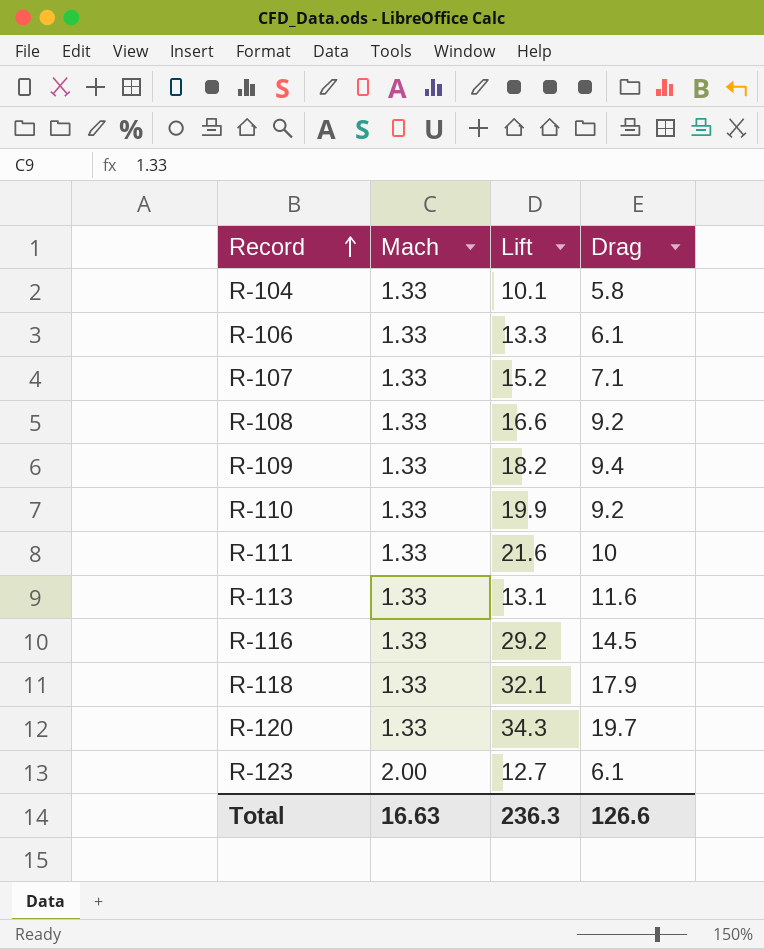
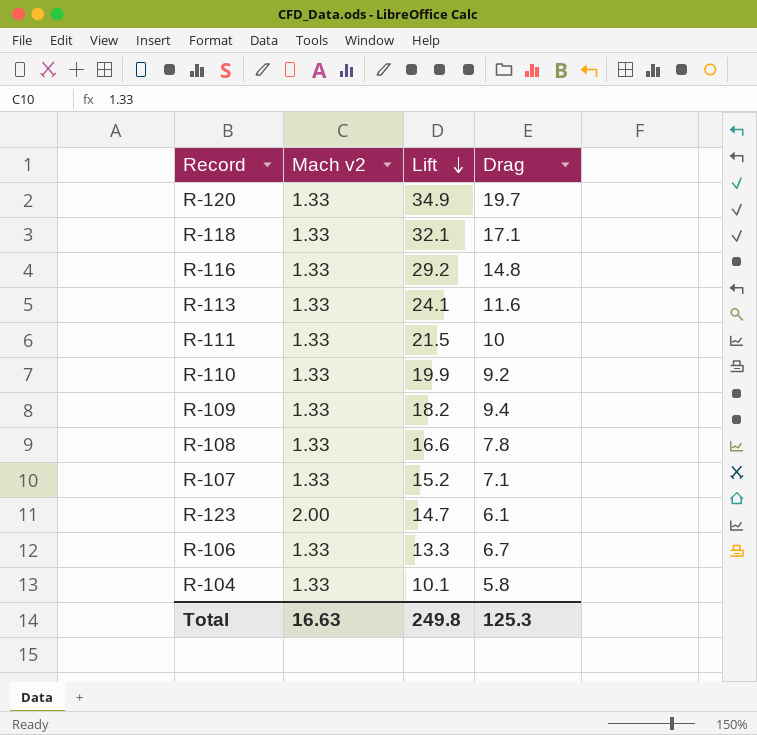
row order: Record ascending -> Lift descending
column name: Mach -> Mach v2
R-120 | Lift: 34.3 -> 34.9
R-118 | Drag: 17.9 -> 17.1
R-116 | Drag: 14.5 -> 14.8
R-113 | Lift: 13.1 -> 24.1
R-111 | Lift: 21.6 -> 21.5
R-108 | Drag: 9.2 -> 7.8
R-123 | Lift: 12.7 -> 14.7
R-106 | Drag: 6.1 -> 6.7
Total | Lift: 236.3 -> 249.8
Total | Drag: 126.6 -> 125.3

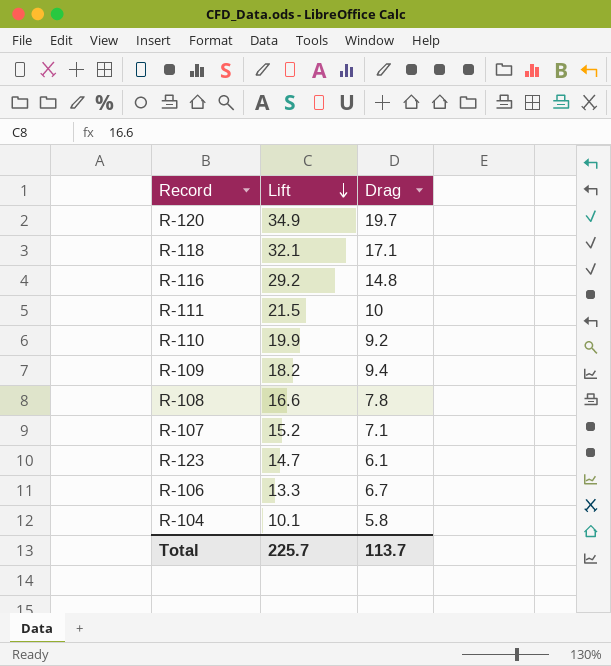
column Mach v2 | position: 2 -> none
row R-113: 1.33 | 24.1 | 11.6 -> none
Total | Lift: 249.8 -> 225.7
Total | Drag: 125.3 -> 113.7

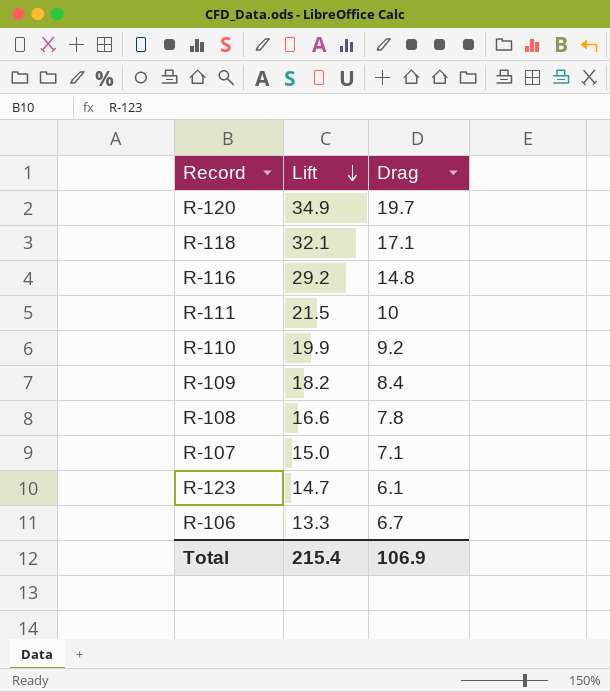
row R-104: 10.1 | 5.8 -> none
R-109 | Drag: 9.4 -> 8.4
R-107 | Lift: 15.2 -> 15.0
Total | Lift: 225.7 -> 215.4
Total | Drag: 113.7 -> 106.9

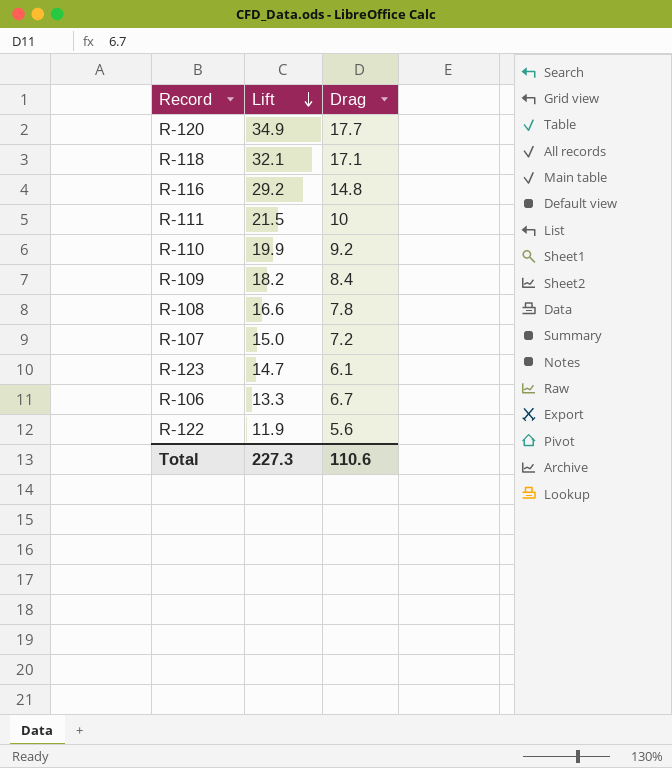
R-120 | Drag: 19.7 -> 17.7
R-107 | Drag: 7.1 -> 7.2
row R-122: none -> 11.9 | 5.6
Total | Lift: 215.4 -> 227.3
Total | Drag: 106.9 -> 110.6

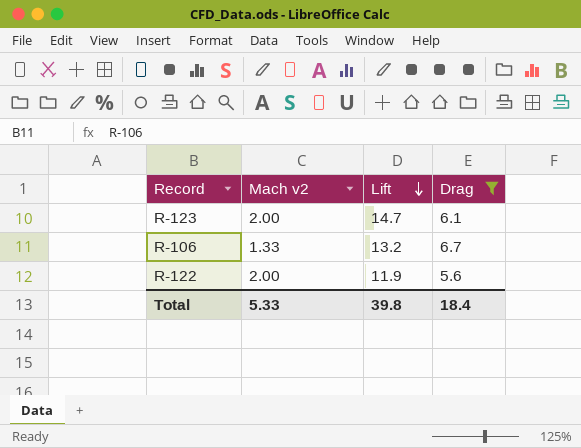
filter: none -> Drag <= 6.7
column Mach v2 | position: none -> 2
R-106 | Lift: 13.3 -> 13.2
Total | Lift: 227.3 -> 39.8
Total | Drag: 110.6 -> 18.4

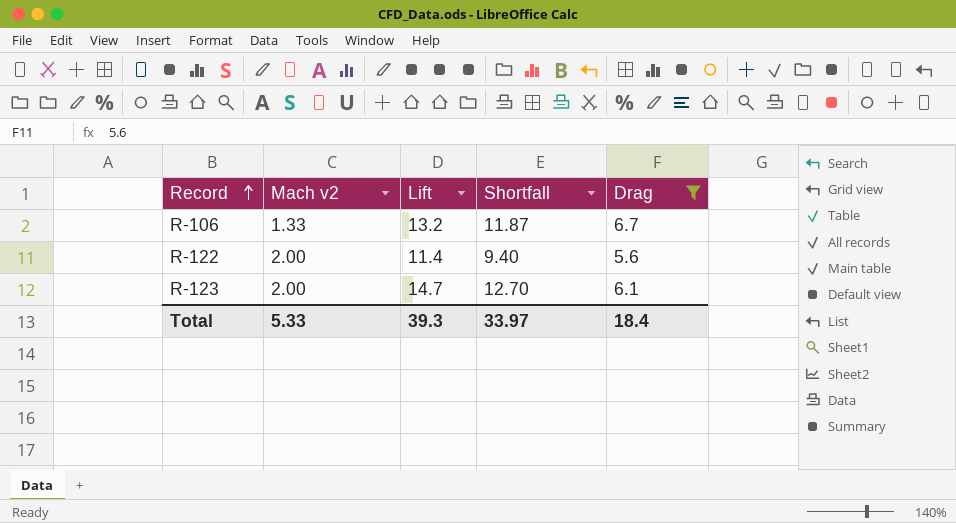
row order: Lift descending -> Record ascending
column Shortfall | formula: none -> [Lift] - [Mach v2]
R-122 | Lift: 11.9 -> 11.4
Total | Lift: 39.8 -> 39.3

